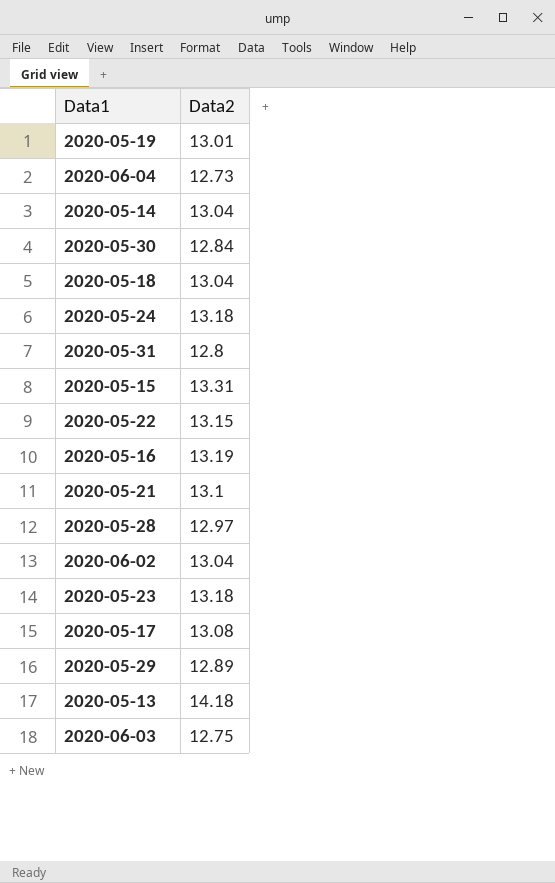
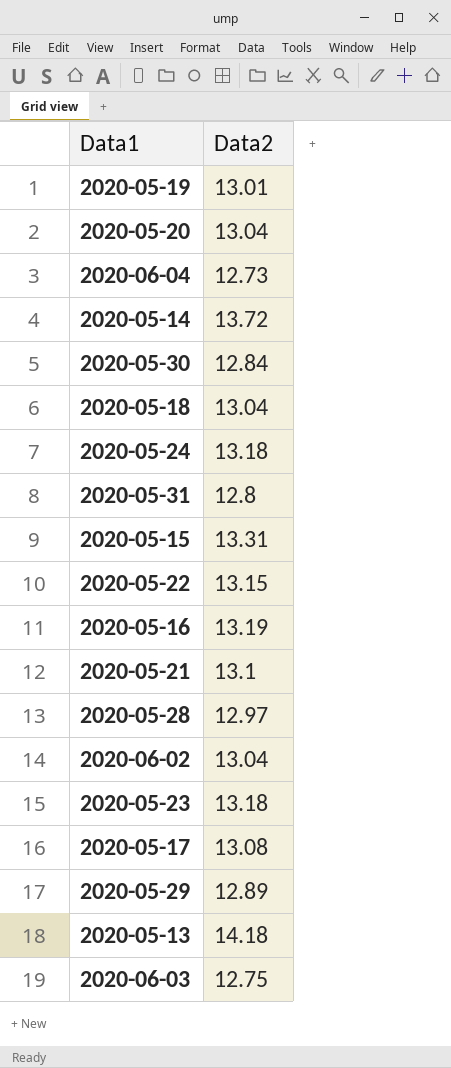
row 2020-05-20: none -> 13.04
2020-05-14 | Data2: 13.04 -> 13.72

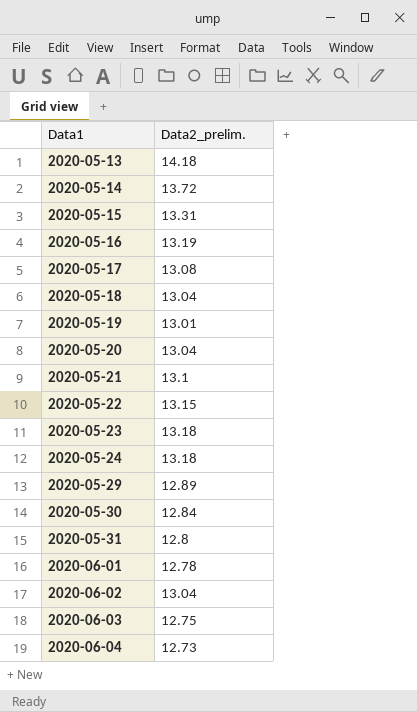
row order: none -> Data1 ascending
column name: Data2 -> Data2_prelim.
row 2020-05-28: 12.97 -> none
row 2020-06-01: none -> 12.78

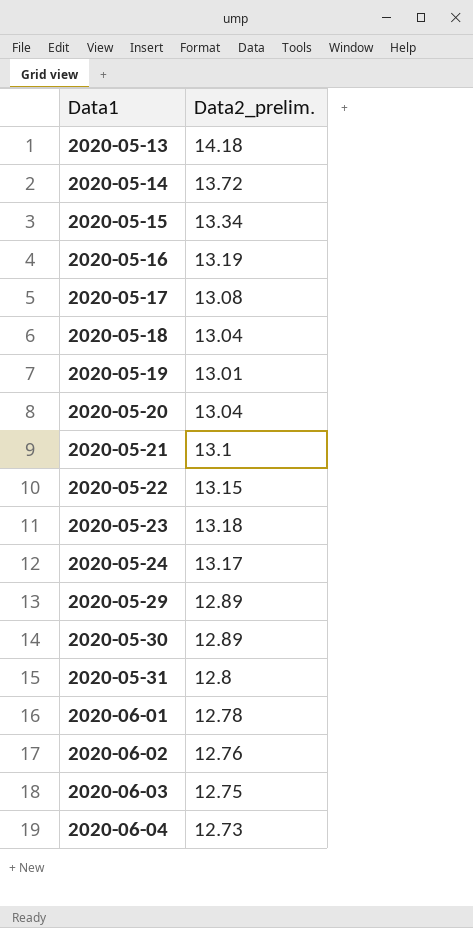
2020-05-15 | Data2_prelim.: 13.31 -> 13.34
2020-05-24 | Data2_prelim.: 13.18 -> 13.17
2020-05-30 | Data2_prelim.: 12.84 -> 12.89
2020-06-02 | Data2_prelim.: 13.04 -> 12.76

